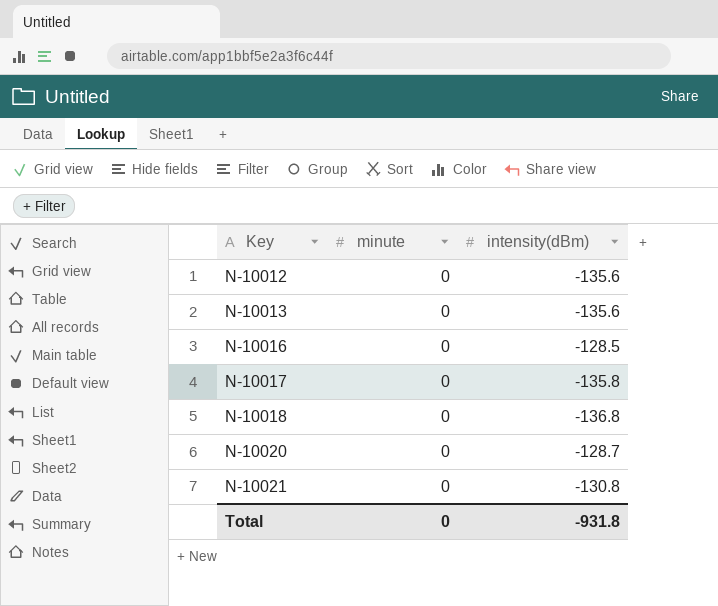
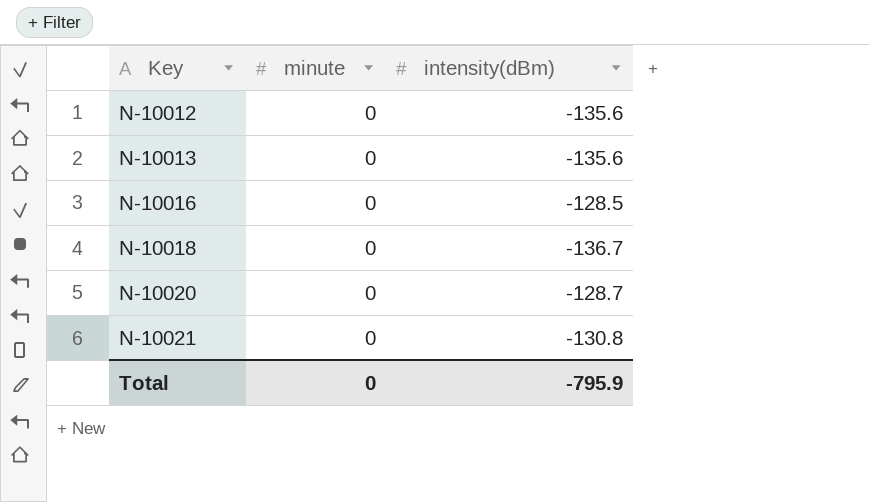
row N-10017: 0 | -135.8 -> none
N-10018 | intensity(dBm): -136.8 -> -136.7
Total | intensity(dBm): -931.8 -> -795.9

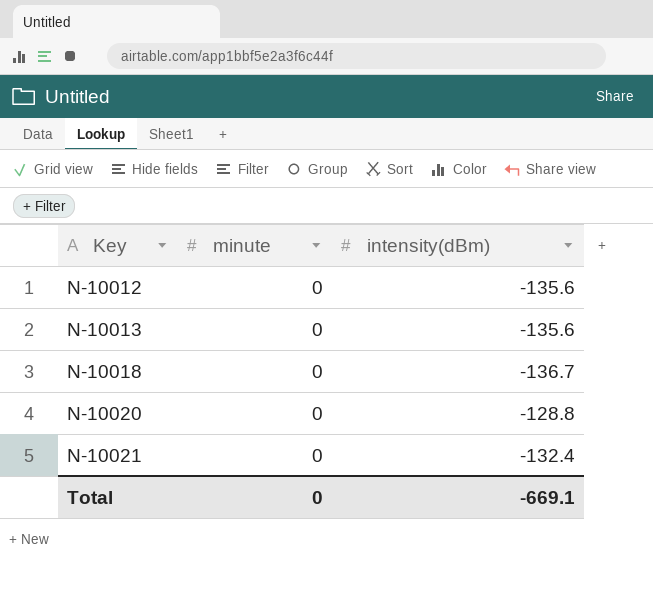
row N-10016: 0 | -128.5 -> none
N-10020 | intensity(dBm): -128.7 -> -128.8
N-10021 | intensity(dBm): -130.8 -> -132.4
Total | intensity(dBm): -795.9 -> -669.1

